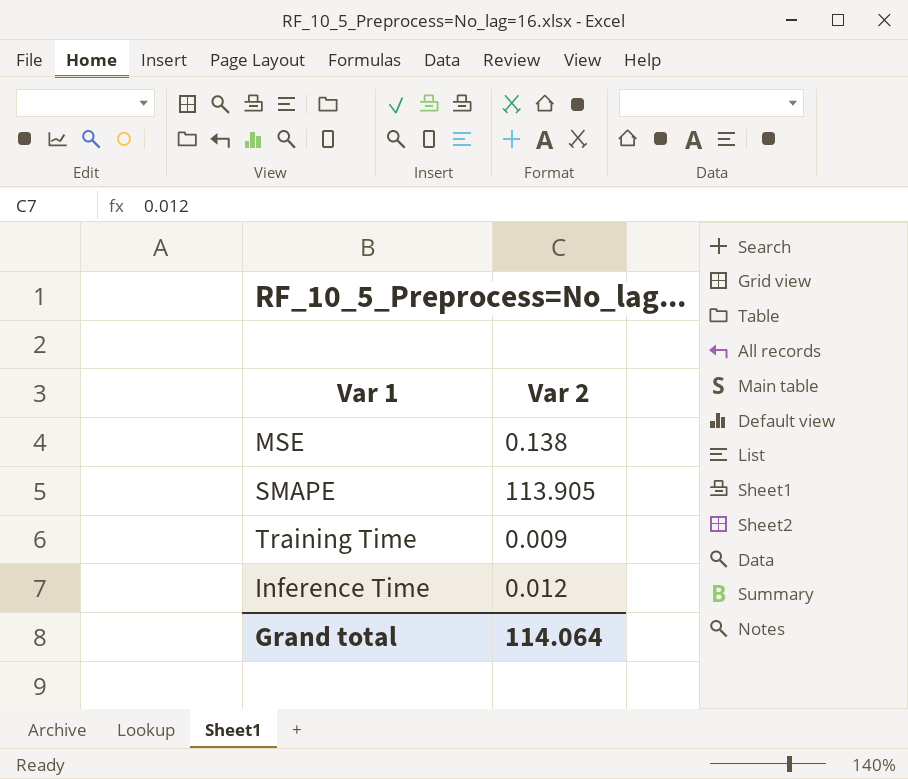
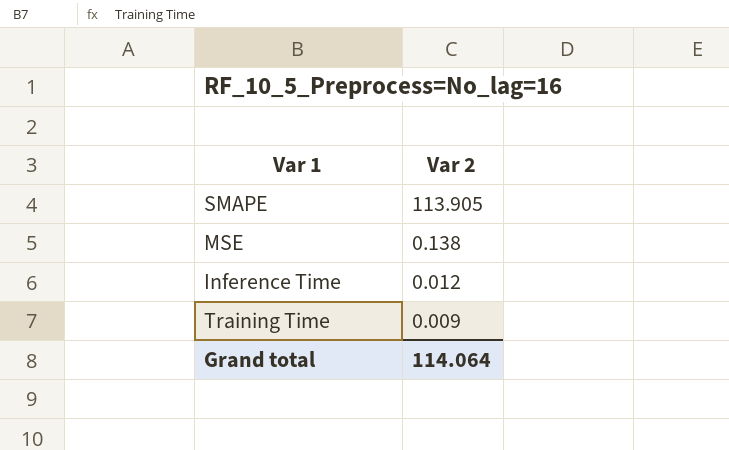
row order: none -> Var 2 descending

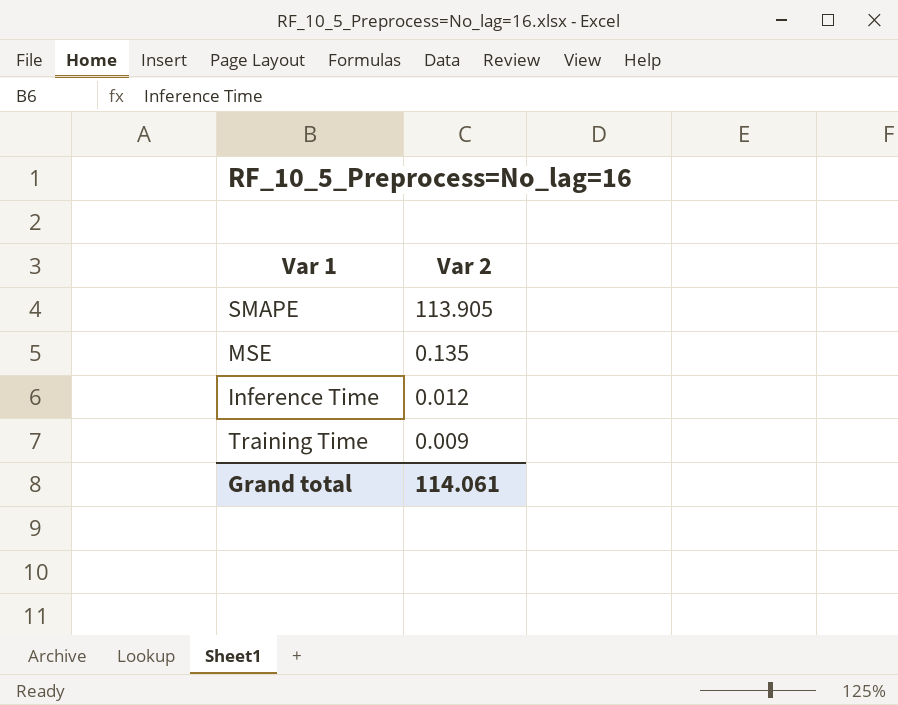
MSE | Var 2: 0.138 -> 0.135
Grand total | Var 2: 114.064 -> 114.061

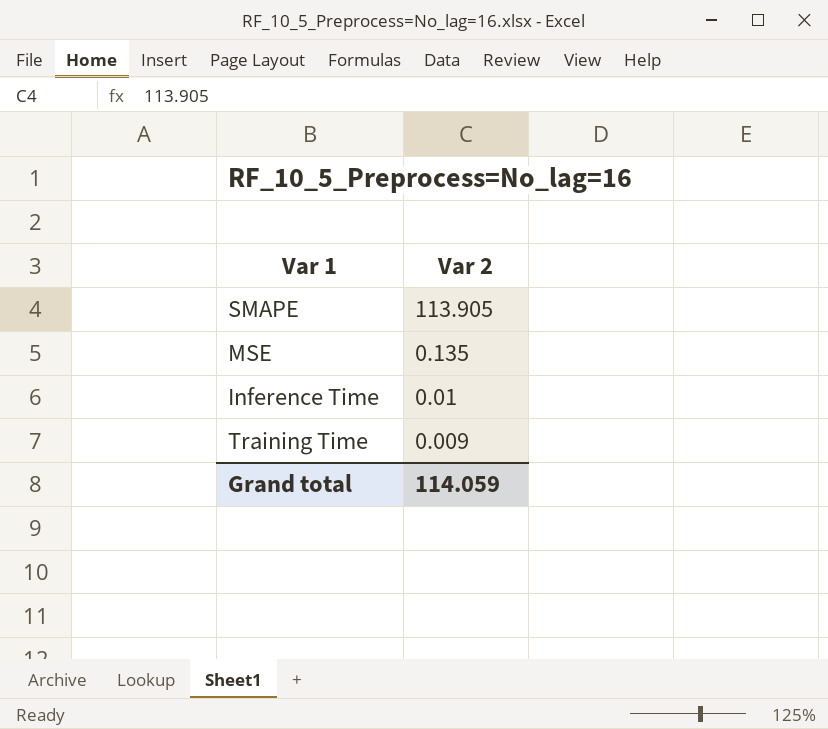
Inference Time | Var 2: 0.012 -> 0.01
Grand total | Var 2: 114.061 -> 114.059

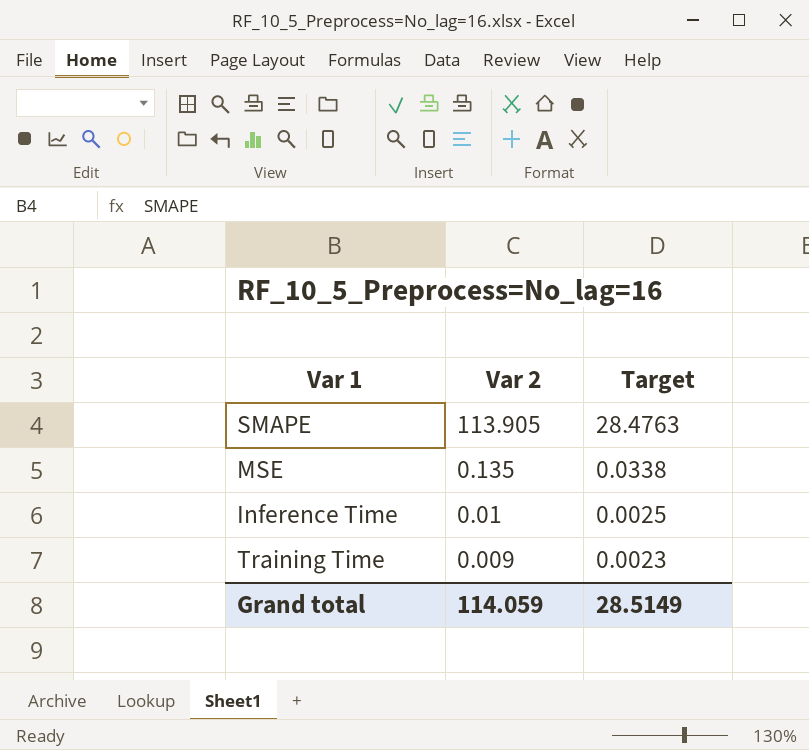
column Target | formula: none -> [Var 2] * 0.25

